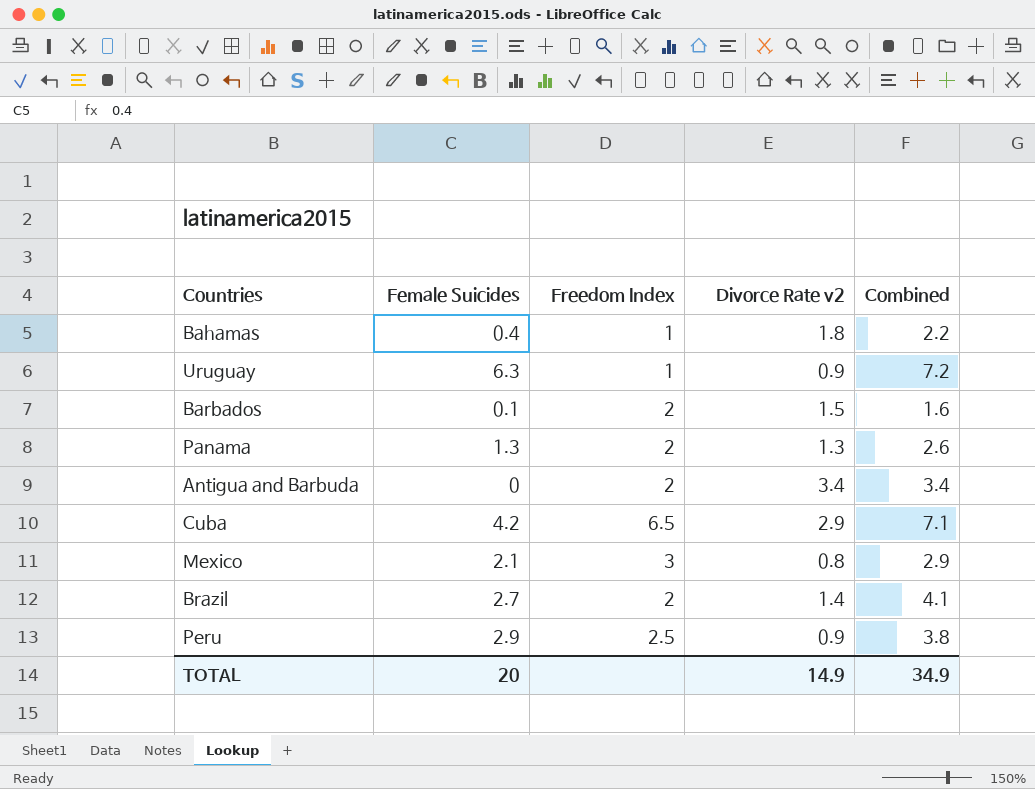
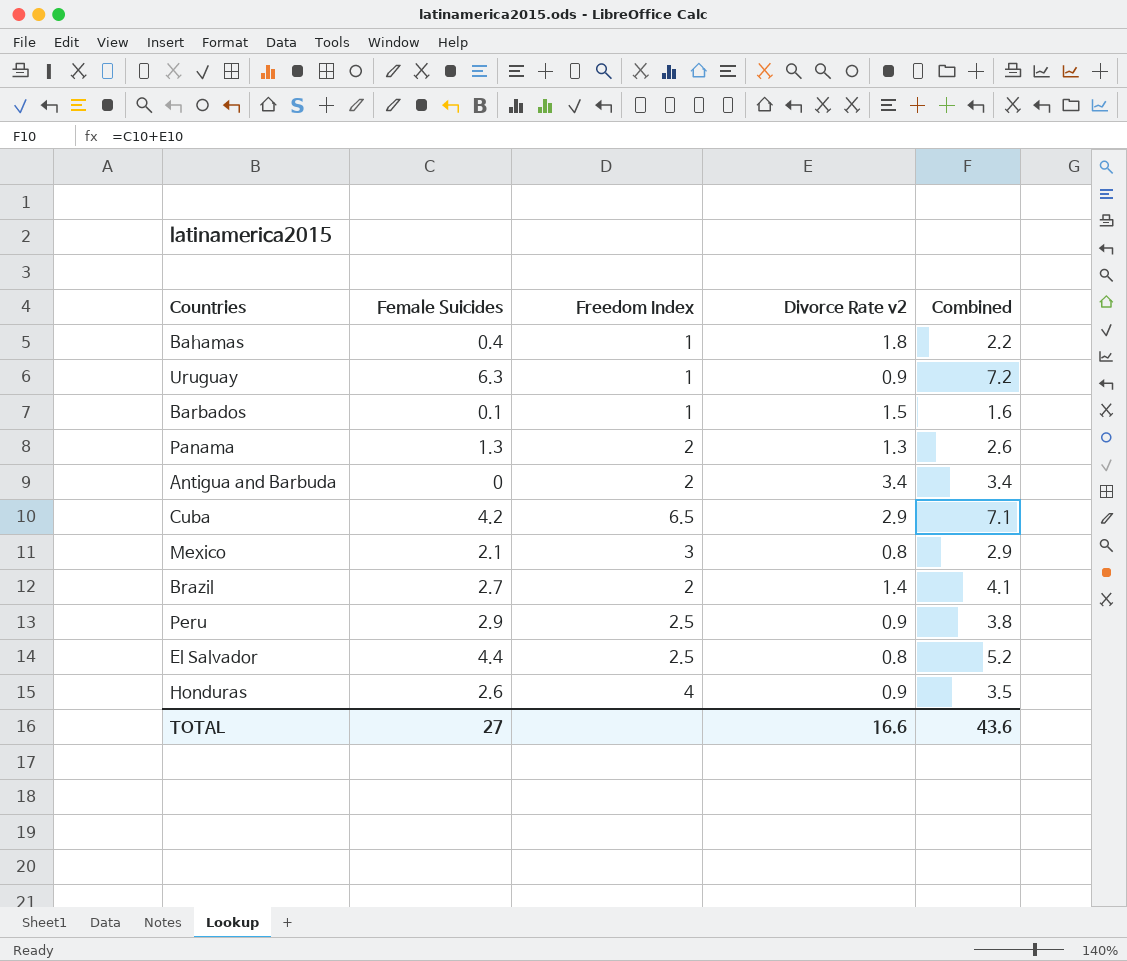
Barbados | Freedom Index: 2 -> 1
row El Salvador: none -> 4.4 | 2.5 | 0.8 | 5.2
row Honduras: none -> 2.6 | 4 | 0.9 | 3.5
TOTAL | Female Suicides: 20 -> 27
TOTAL | Divorce Rate v2: 14.9 -> 16.6
TOTAL | Combined: 34.9 -> 43.6

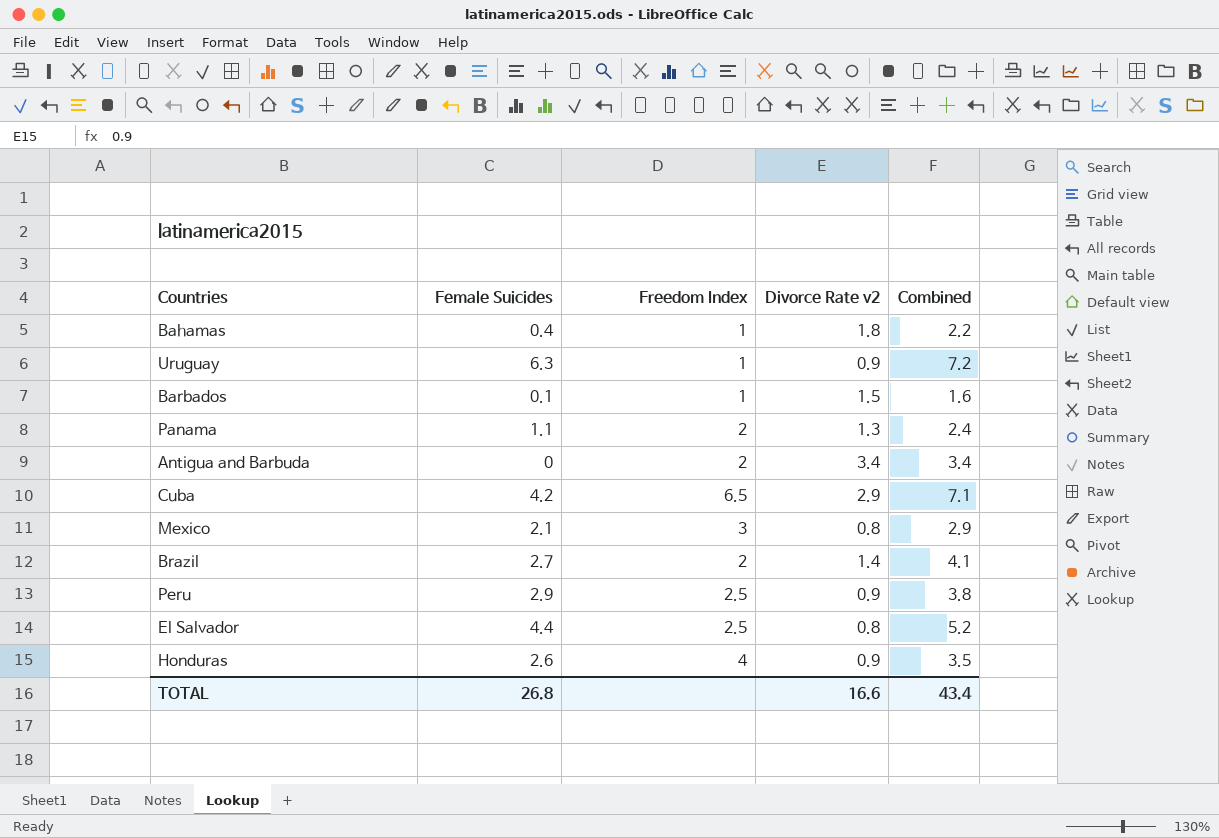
Panama | Female Suicides: 1.3 -> 1.1
Panama | Combined: 2.6 -> 2.4
TOTAL | Female Suicides: 27 -> 26.8
TOTAL | Combined: 43.6 -> 43.4

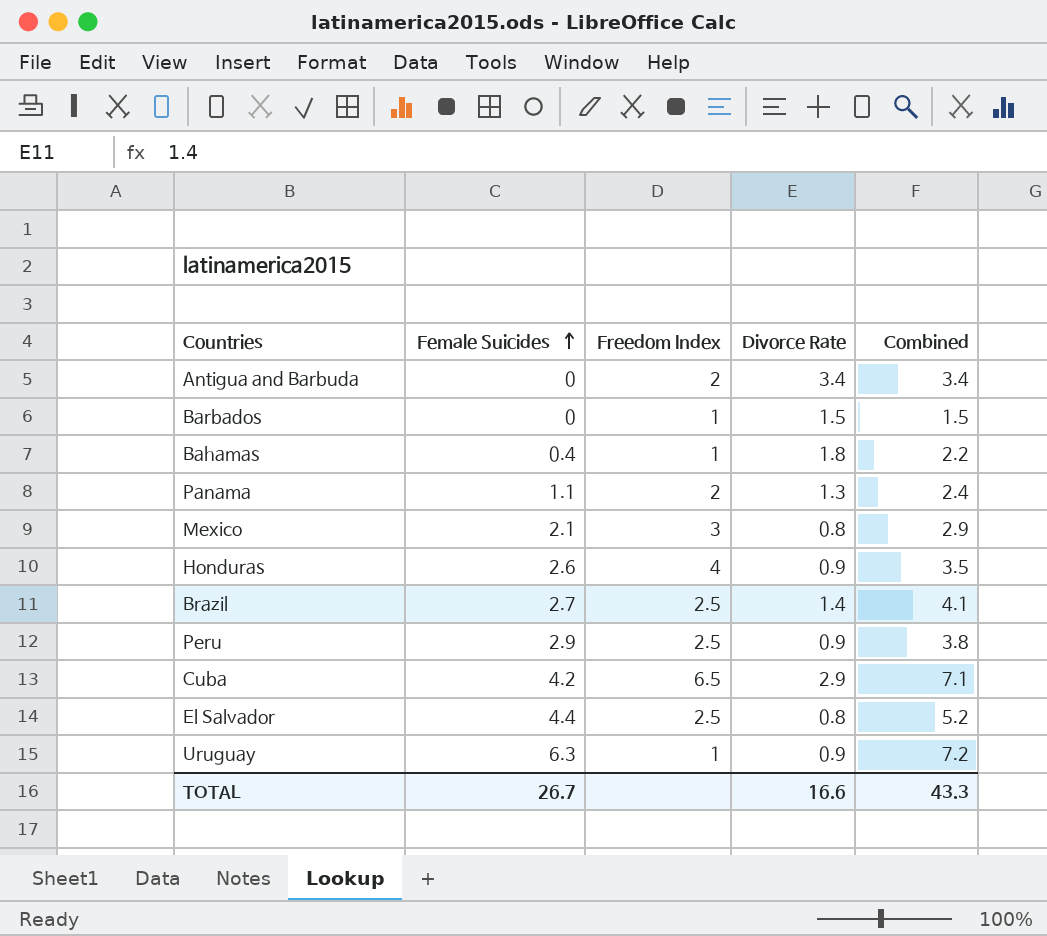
row order: none -> Female Suicides ascending
column name: Divorce Rate v2 -> Divorce Rate
Barbados | Female Suicides: 0.1 -> 0
Barbados | Combined: 1.6 -> 1.5
Brazil | Freedom Index: 2 -> 2.5
TOTAL | Female Suicides: 26.8 -> 26.7
TOTAL | Combined: 43.4 -> 43.3

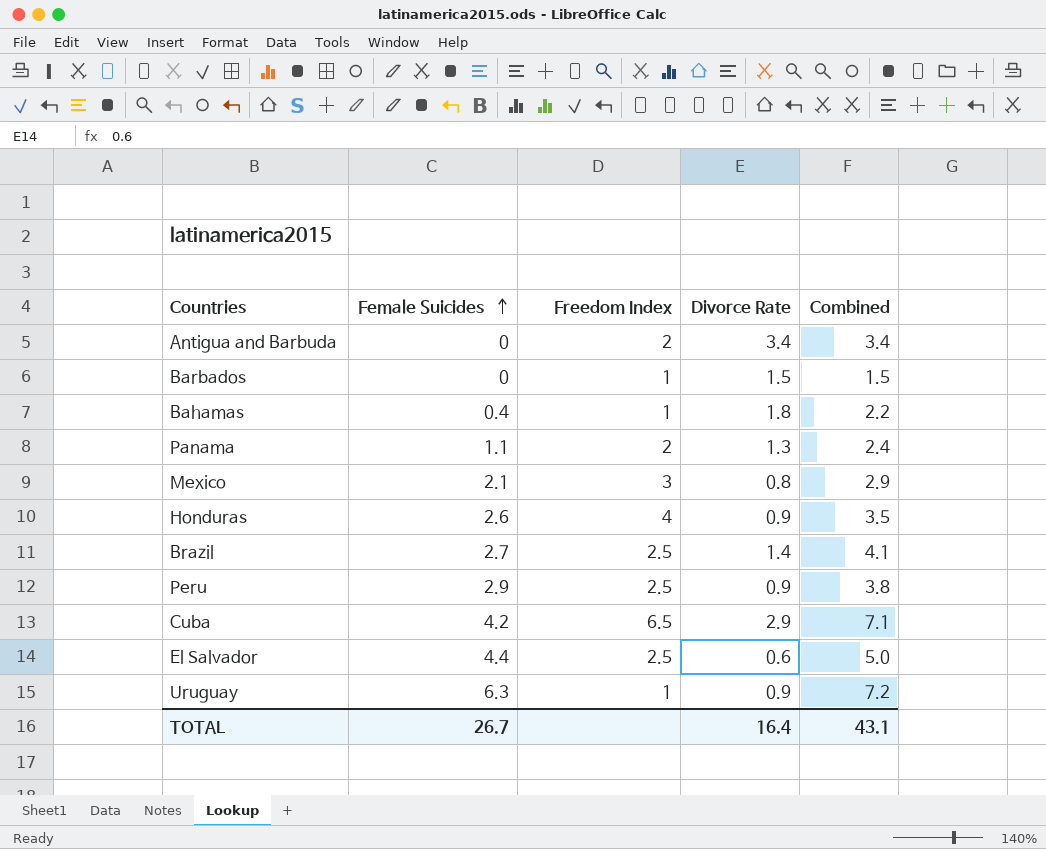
El Salvador | Divorce Rate: 0.8 -> 0.6
El Salvador | Combined: 5.2 -> 5.0
TOTAL | Divorce Rate: 16.6 -> 16.4
TOTAL | Combined: 43.3 -> 43.1

